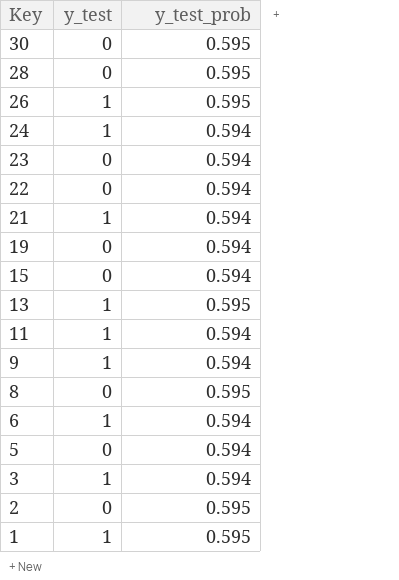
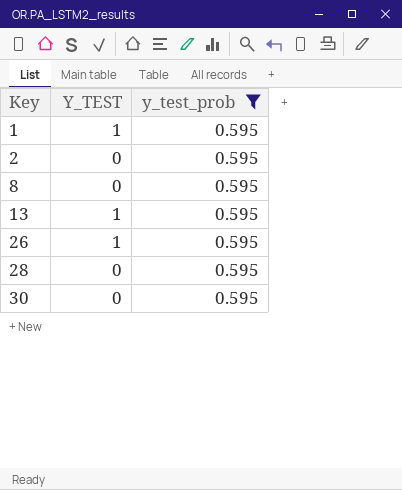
filter: none -> y_test_prob = 0.595
row order: Key descending -> Key ascending
column name: y_test -> Y_TEST

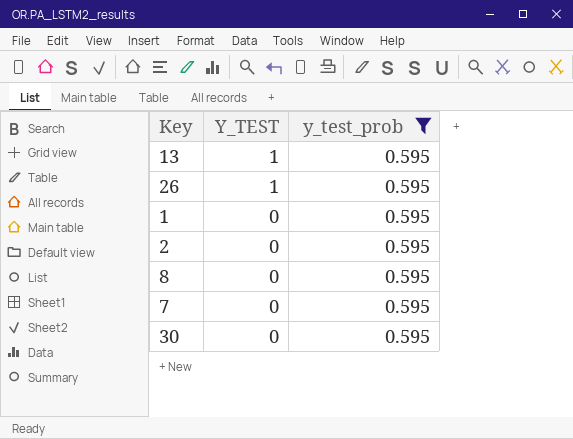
row order: Key ascending -> Y_TEST descending
row 28: 0 | 0.595 -> none
1 | Y_TEST: 1 -> 0
row 7: none -> 0 | 0.595

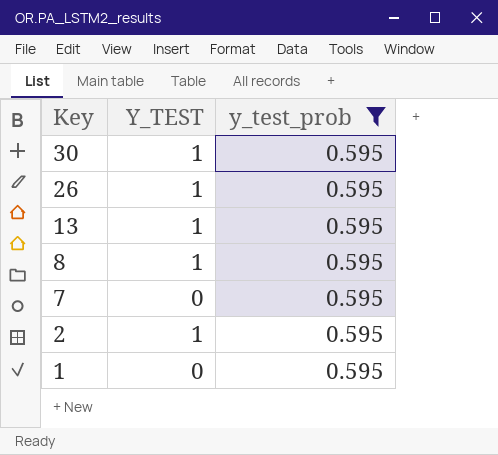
row order: Y_TEST descending -> Key descending
30 | Y_TEST: 0 -> 1
8 | Y_TEST: 0 -> 1
2 | Y_TEST: 0 -> 1

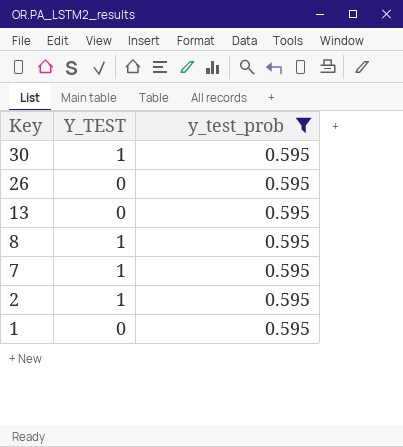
26 | Y_TEST: 1 -> 0
13 | Y_TEST: 1 -> 0
7 | Y_TEST: 0 -> 1

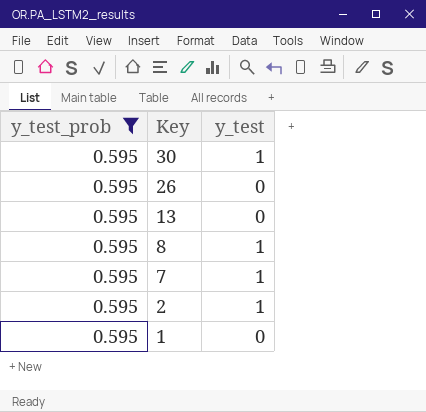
column y_test_prob | position: 3 -> 1
column name: Y_TEST -> y_test

